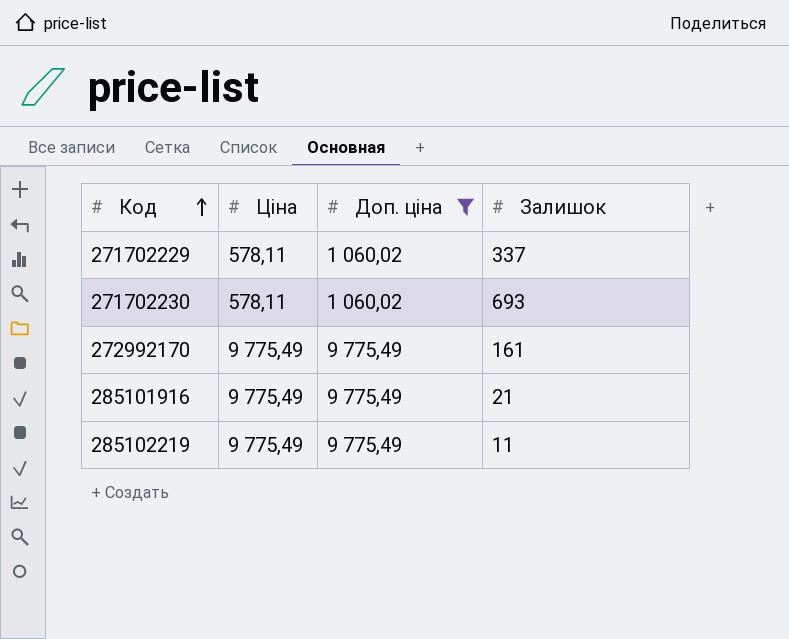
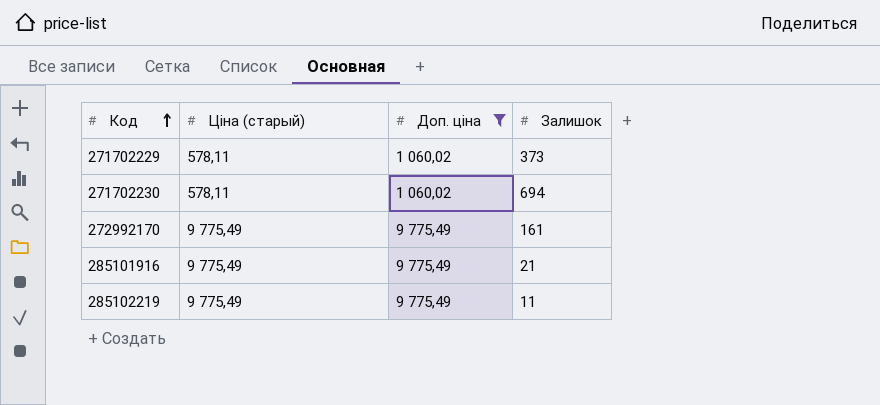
column name: Ціна -> Ціна (старый)
271702229 | Залишок: 337 -> 373
271702230 | Залишок: 693 -> 694

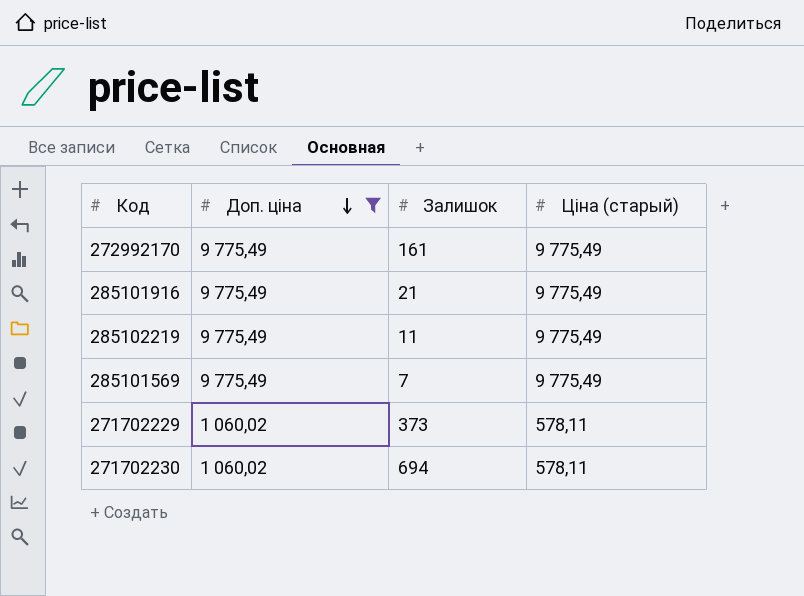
row order: Код ascending -> Доп. ціна descending
column Ціна (старый) | position: 2 -> 4
row 285101569: none -> 9 775,49 | 7 | 9 775,49

